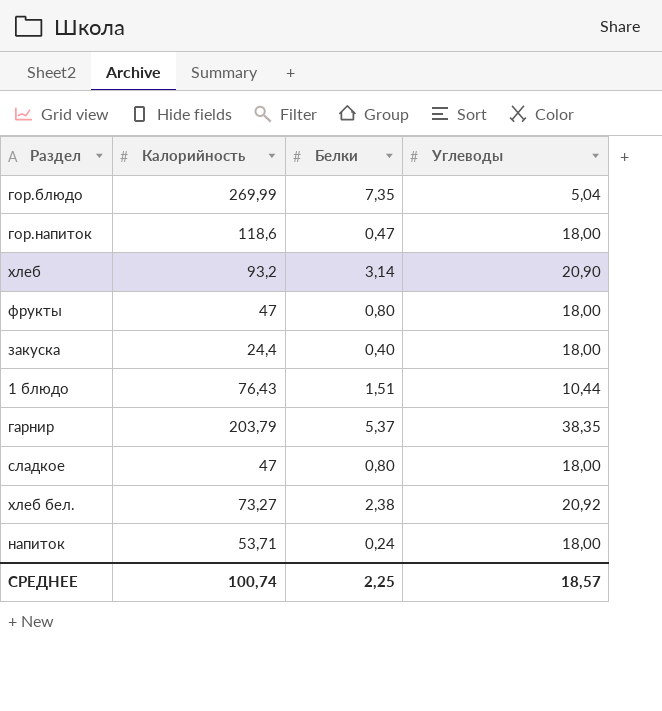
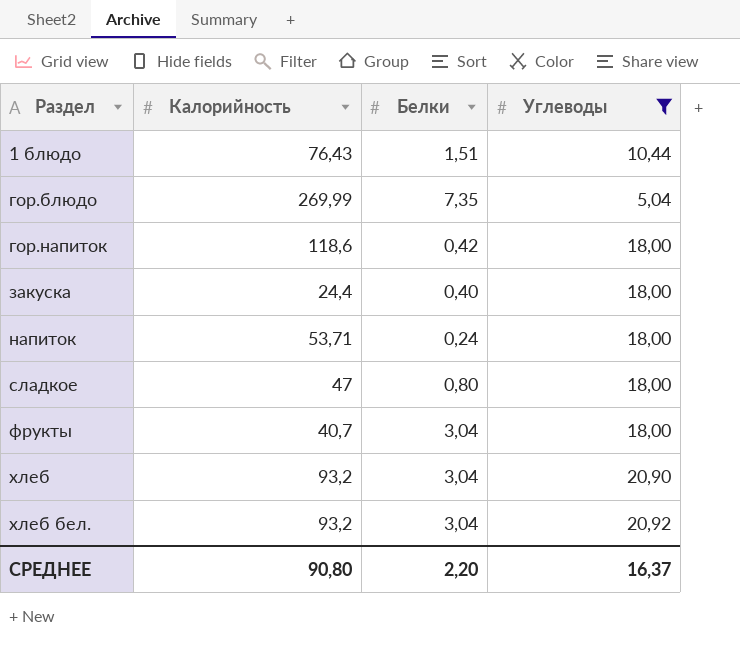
filter: none -> Углеводы != 38,35
row order: none -> Раздел ascending
гор.напиток | Белки: 0,47 -> 0,42
фрукты | Калорийность: 47 -> 40,7
фрукты | Белки: 0,80 -> 3,04
хлеб | Белки: 3,14 -> 3,04
хлеб бел. | Калорийность: 73,27 -> 93,2
хлеб бел. | Белки: 2,38 -> 3,04
СРЕДНЕЕ | Калорийность: 100,74 -> 90,80
СРЕДНЕЕ | Белки: 2,25 -> 2,20
СРЕДНЕЕ | Углеводы: 18,57 -> 16,37

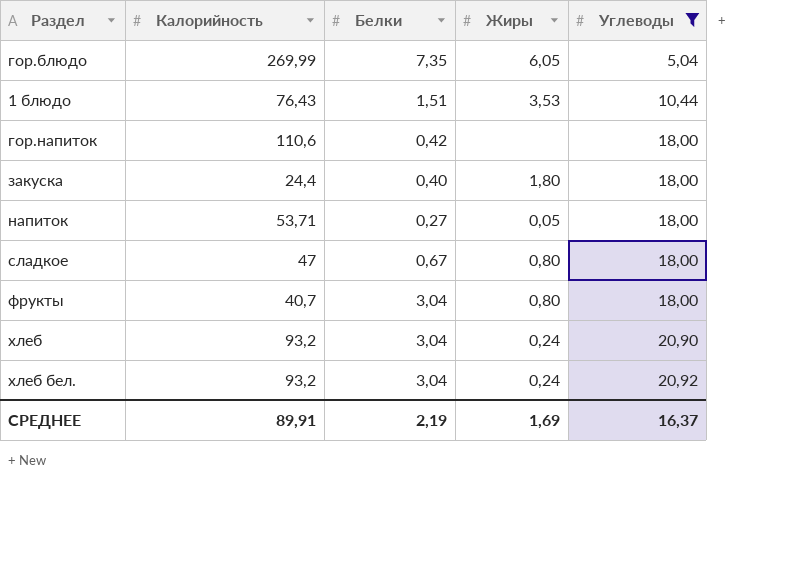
row order: Раздел ascending -> Углеводы ascending
column Жиры | position: none -> 4
гор.напиток | Калорийность: 118,6 -> 110,6
напиток | Белки: 0,24 -> 0,27
сладкое | Белки: 0,80 -> 0,67
СРЕДНЕЕ | Калорийность: 90,80 -> 89,91
СРЕДНЕЕ | Белки: 2,20 -> 2,19

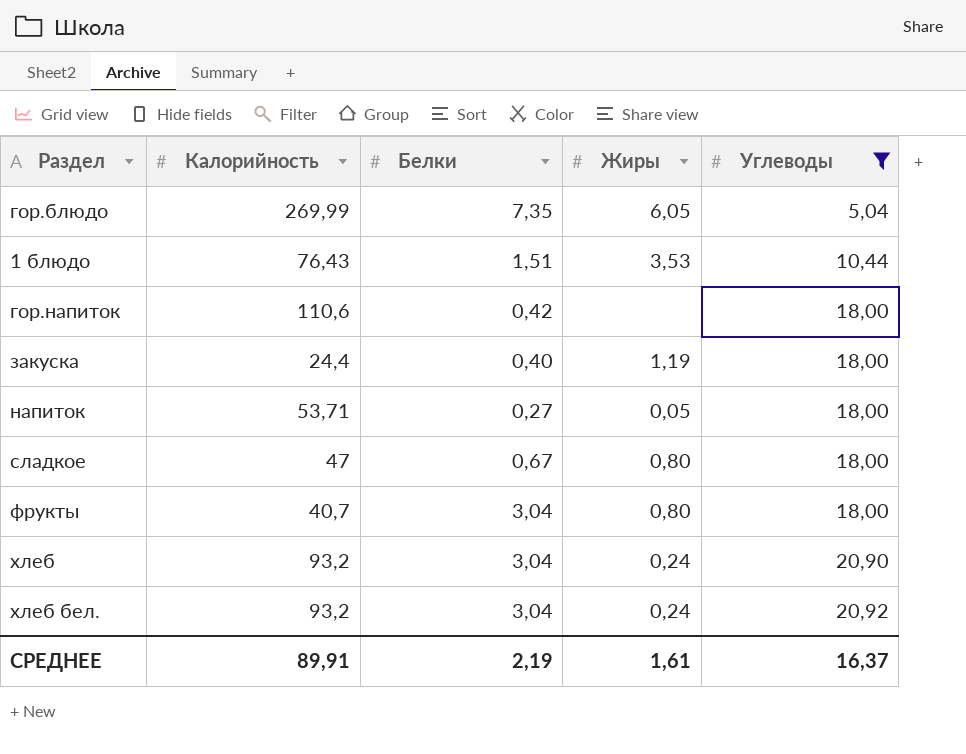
закуска | Жиры: 1,80 -> 1,19
СРЕДНЕЕ | Жиры: 1,69 -> 1,61

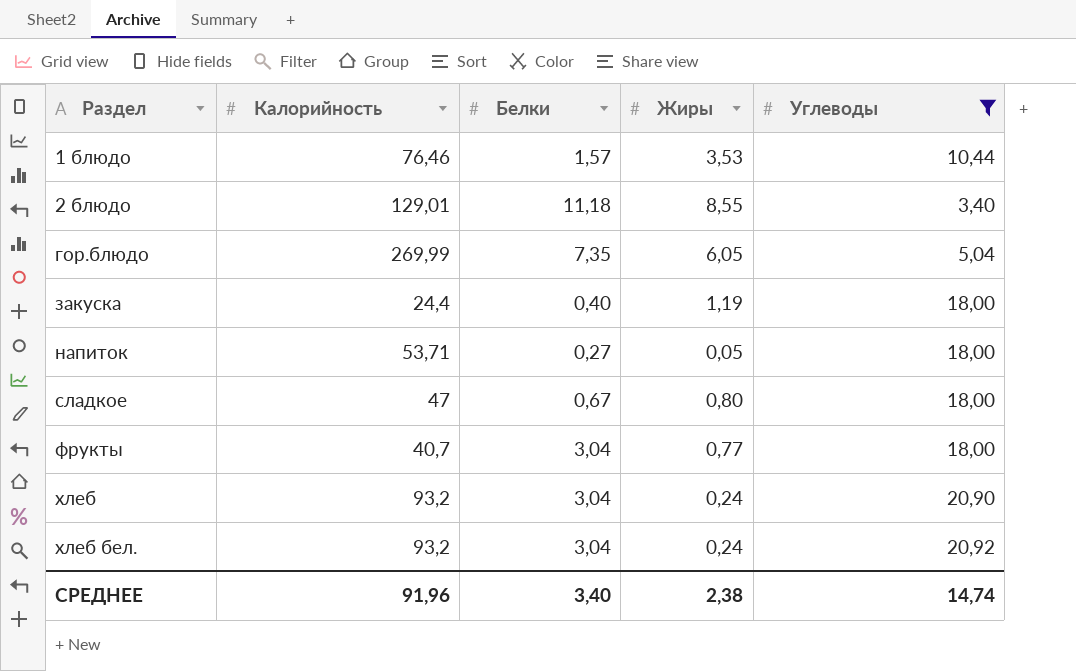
row order: Углеводы ascending -> Раздел ascending
row гор.напиток: 110,6 | 0,42 | none | 18,00 -> none
1 блюдо | Калорийность: 76,43 -> 76,46
1 блюдо | Белки: 1,51 -> 1,57
row 2 блюдо: none -> 129,01 | 11,18 | 8,55 | 3,40
фрукты | Жиры: 0,80 -> 0,77
СРЕДНЕЕ | Калорийность: 89,91 -> 91,96
СРЕДНЕЕ | Белки: 2,19 -> 3,40
СРЕДНЕЕ | Жиры: 1,61 -> 2,38
СРЕДНЕЕ | Углеводы: 16,37 -> 14,74

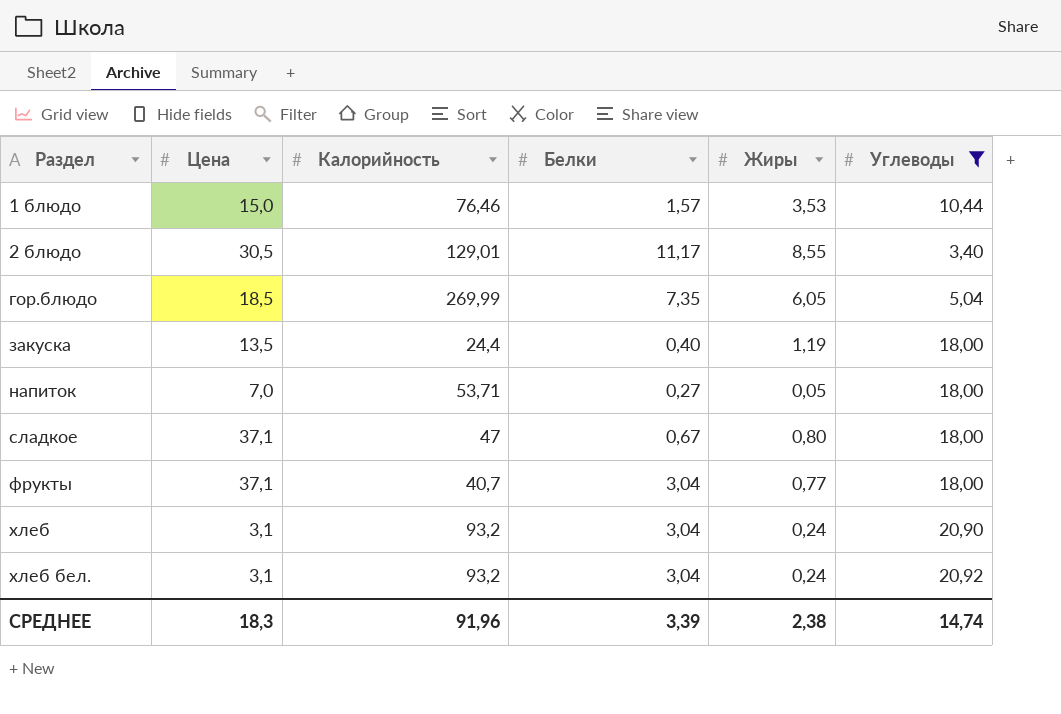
column Цена | position: none -> 2
2 блюдо | Белки: 11,18 -> 11,17
СРЕДНЕЕ | Белки: 3,40 -> 3,39

